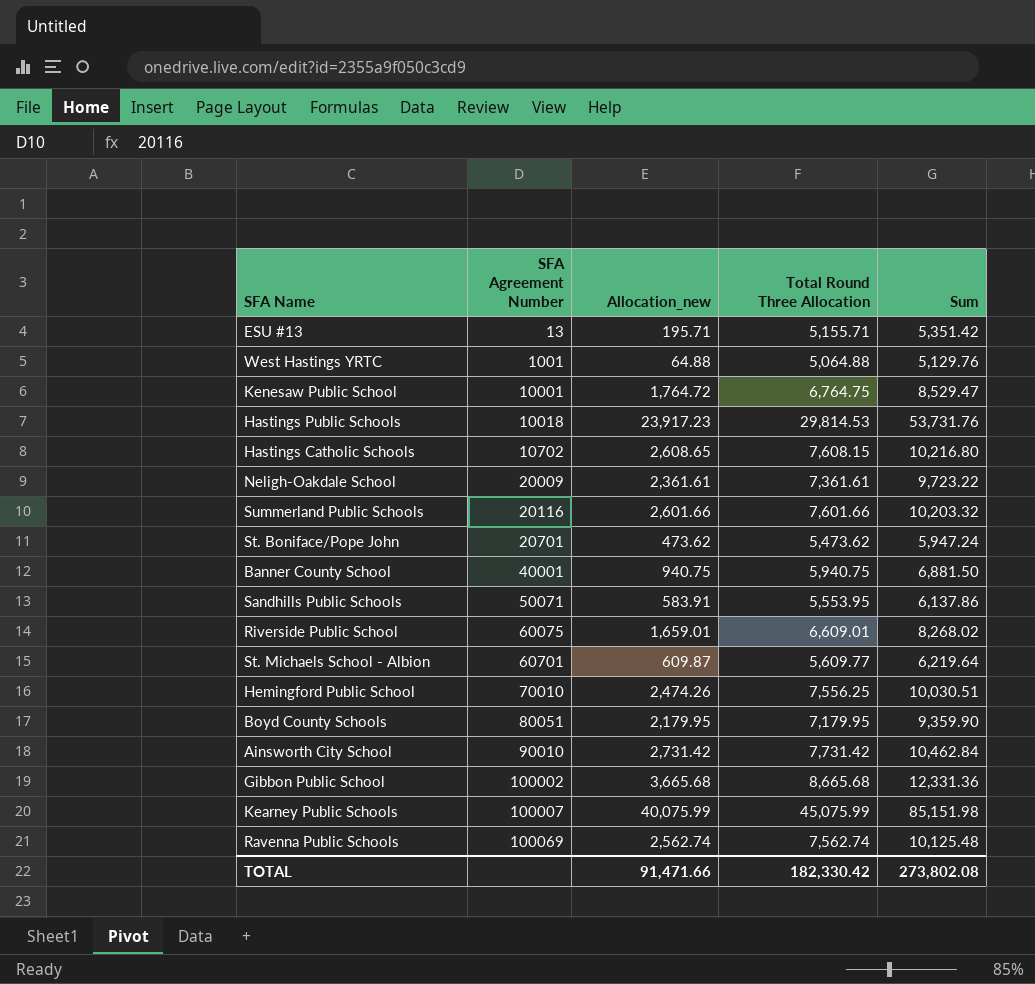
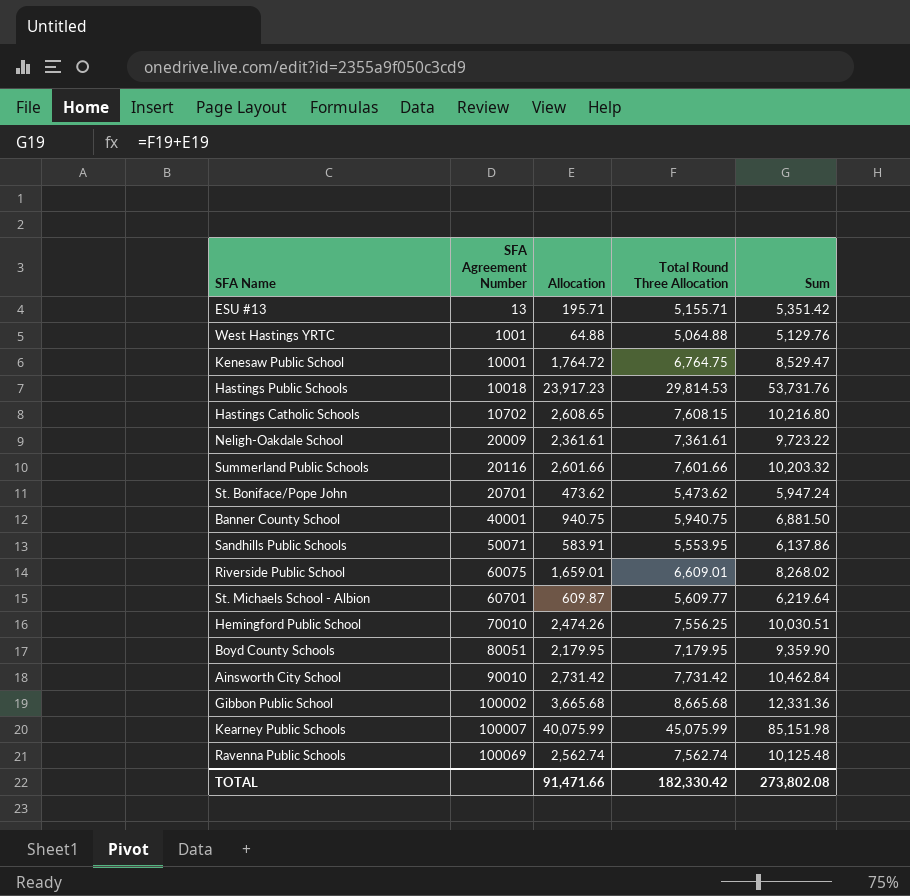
column name: Allocation_new -> Allocation

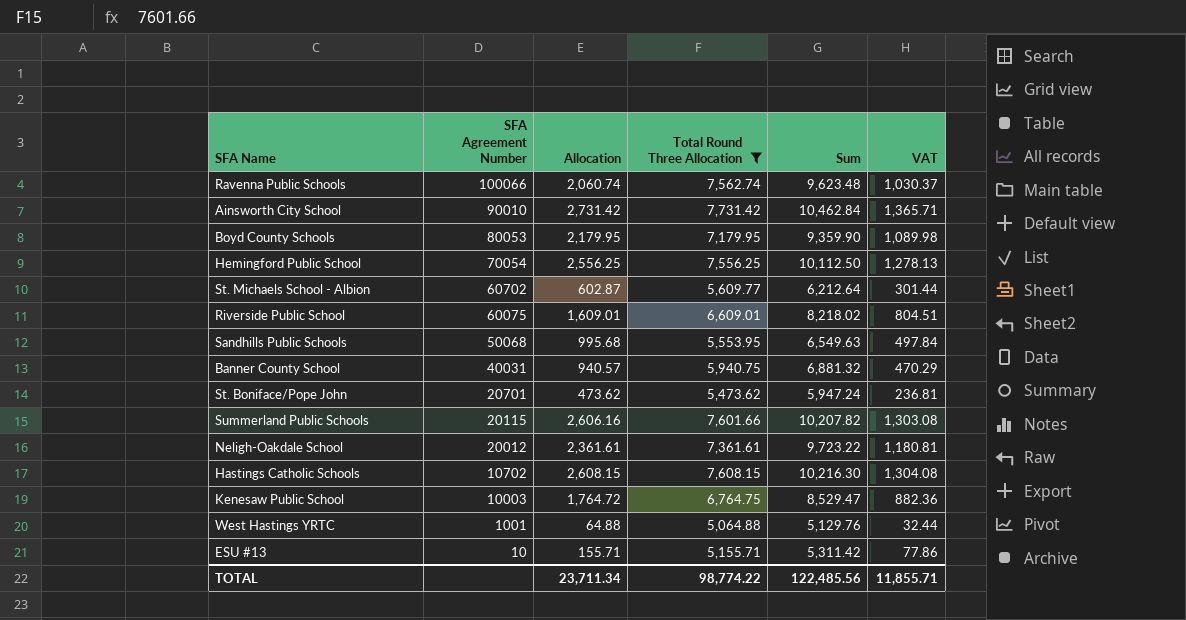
filter: none -> Total Round Three Allocation <= 7,731.42
row order: SFA Agreement Number ascending -> SFA Agreement Number descending
column VAT | formula: none -> [Allocation] * 0.5
Ravenna Public Schools | SFA Agreement Number: 100069 -> 100066
Ravenna Public Schools | Allocation: 2,562.74 -> 2,060.74
Ravenna Public Schools | Sum: 10,125.48 -> 9,623.48
Boyd County Schools | SFA Agreement Number: 80051 -> 80053
Hemingford Public School | SFA Agreement Number: 70010 -> 70054
Hemingford Public School | Allocation: 2,474.26 -> 2,556.25
Hemingford Public School | Sum: 10,030.51 -> 10,112.50
St. Michaels School - Albion | SFA Agreement Number: 60701 -> 60702
St. Michaels School - Albion | Allocation: 609.87 -> 602.87
St. Michaels School - Albion | Sum: 6,219.64 -> 6,212.64
Riverside Public School | Allocation: 1,659.01 -> 1,609.01
Riverside Public School | Sum: 8,268.02 -> 8,218.02
Sandhills Public Schools | SFA Agreement Number: 50071 -> 50068
Sandhills Public Schools | Allocation: 583.91 -> 995.68
Sandhills Public Schools | Sum: 6,137.86 -> 6,549.63
Banner County School | SFA Agreement Number: 40001 -> 40031
Banner County School | Allocation: 940.75 -> 940.57
Banner County School | Sum: 6,881.50 -> 6,881.32
Summerland Public Schools | SFA Agreement Number: 20116 -> 20115
Summerland Public Schools | Allocation: 2,601.66 -> 2,606.16
Summerland Public Schools | Sum: 10,203.32 -> 10,207.82
Neligh-Oakdale School | SFA Agreement Number: 20009 -> 20012
Hastings Catholic Schools | Allocation: 2,608.65 -> 2,608.15
Hastings Catholic Schools | Sum: 10,216.80 -> 10,216.30
Kenesaw Public School | SFA Agreement Number: 10001 -> 10003
ESU #13 | SFA Agreement Number: 13 -> 10
ESU #13 | Allocation: 195.71 -> 155.71
ESU #13 | Sum: 5,351.42 -> 5,311.42
TOTAL | Allocation: 91,471.66 -> 23,711.34
TOTAL | Total Round Three Allocation: 182,330.42 -> 98,774.22
TOTAL | Sum: 273,802.08 -> 122,485.56

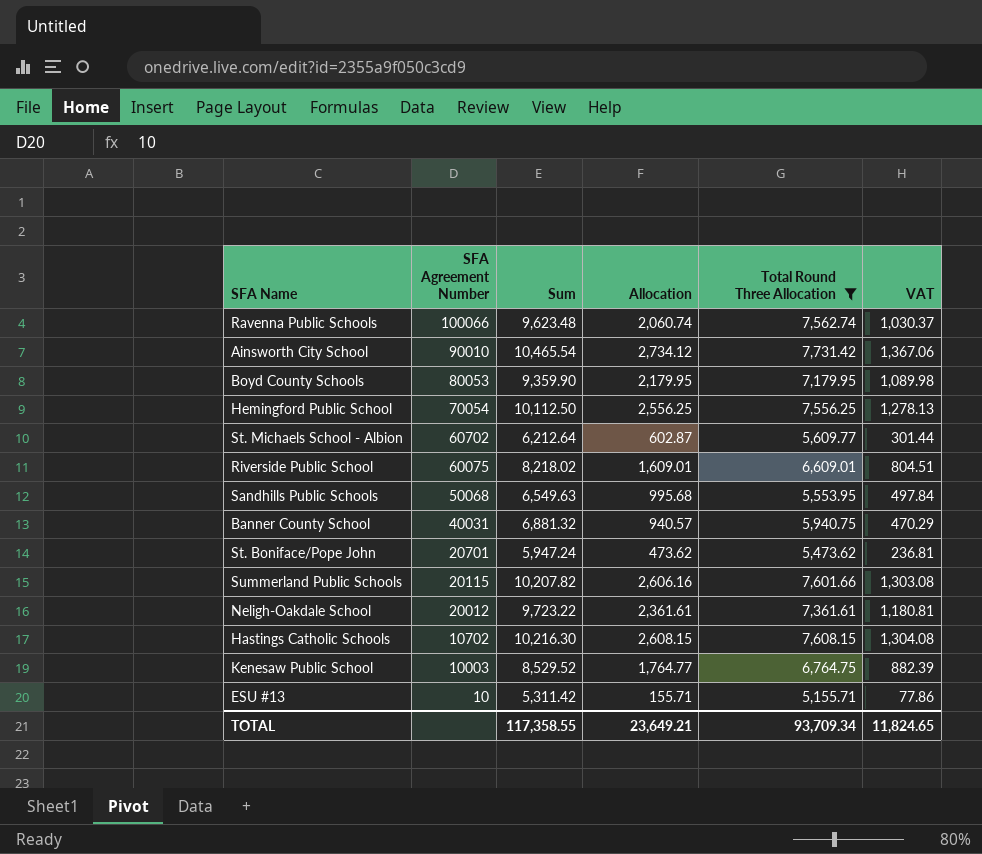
column Sum | position: 5 -> 3
row West Hastings YRTC: 1001 | 64.88 | 5,064.88 | 5,129.76 | 32.44 -> none
Ainsworth City School | Sum: 10,462.84 -> 10,465.54
Ainsworth City School | Allocation: 2,731.42 -> 2,734.12
Ainsworth City School | VAT: 1,365.71 -> 1,367.06
Kenesaw Public School | Sum: 8,529.47 -> 8,529.52
Kenesaw Public School | Allocation: 1,764.72 -> 1,764.77
Kenesaw Public School | VAT: 882.36 -> 882.39
TOTAL | Sum: 122,485.56 -> 117,358.55
TOTAL | Allocation: 23,711.34 -> 23,649.21
TOTAL | Total Round Three Allocation: 98,774.22 -> 93,709.34
TOTAL | VAT: 11,855.71 -> 11,824.65

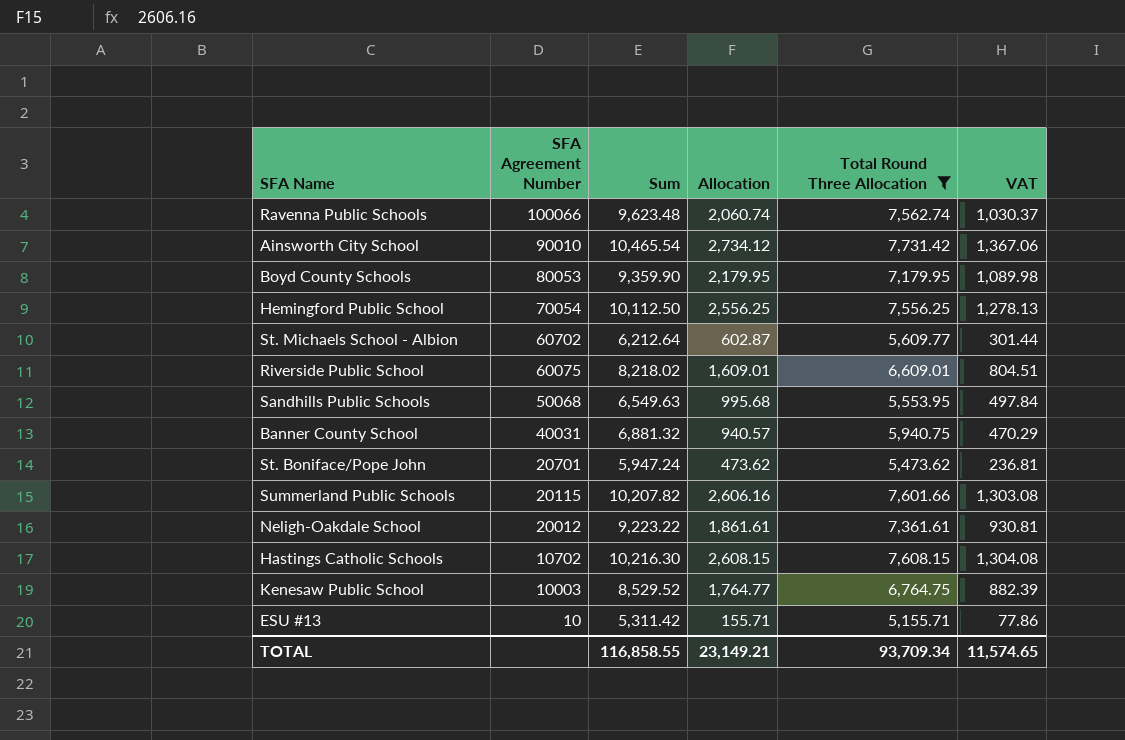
Neligh-Oakdale School | Sum: 9,723.22 -> 9,223.22
Neligh-Oakdale School | Allocation: 2,361.61 -> 1,861.61
Neligh-Oakdale School | VAT: 1,180.81 -> 930.81
TOTAL | Sum: 117,358.55 -> 116,858.55
TOTAL | Allocation: 23,649.21 -> 23,149.21
TOTAL | VAT: 11,824.65 -> 11,574.65

